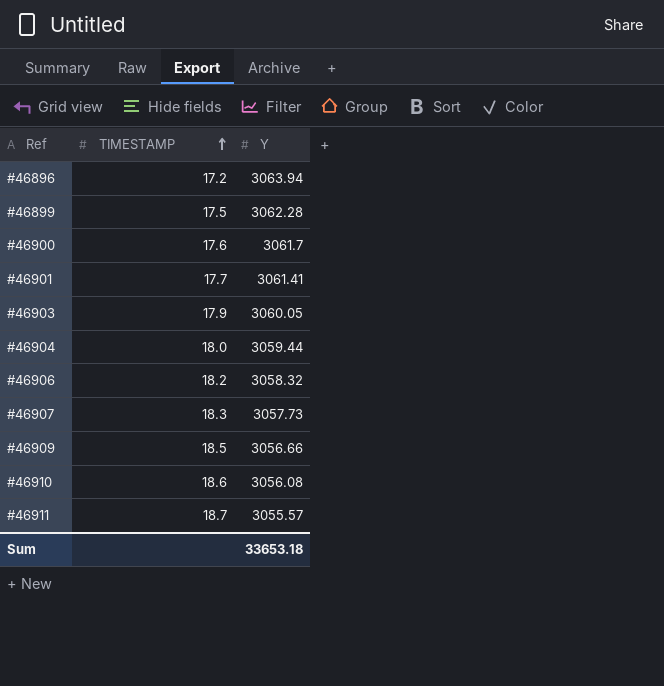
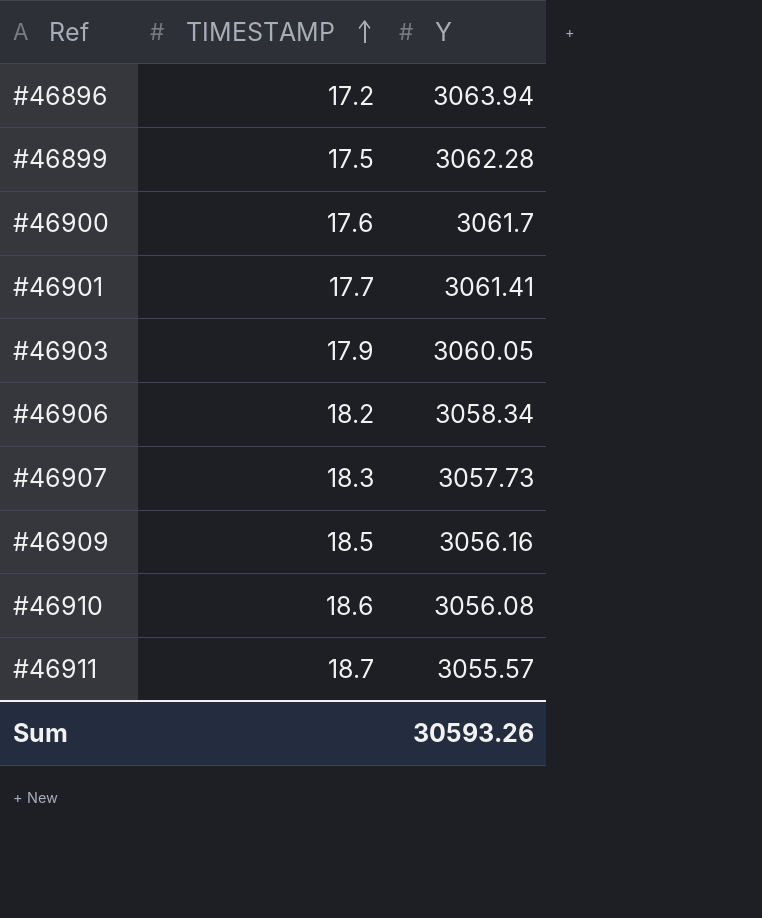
row #46904: 18.0 | 3059.44 -> none
#46906 | Y: 3058.32 -> 3058.34
#46909 | Y: 3056.66 -> 3056.16
Sum | Y: 33653.18 -> 30593.26

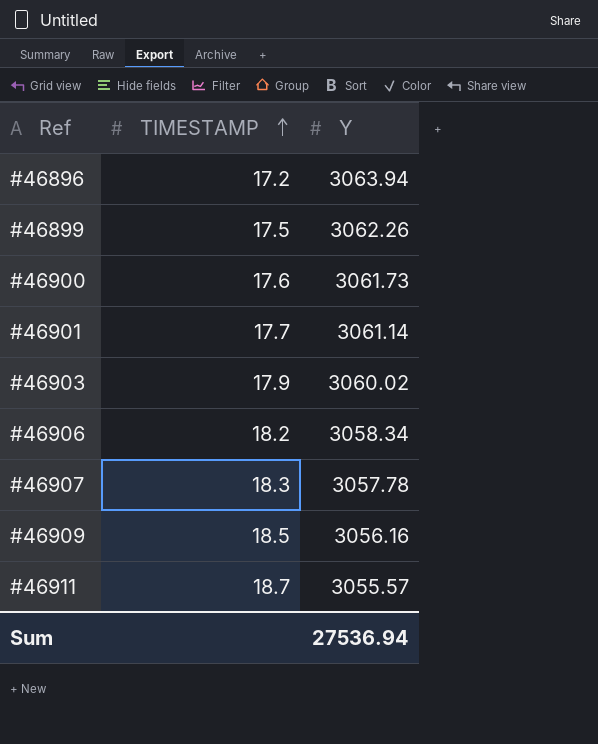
row #46910: 18.6 | 3056.08 -> none
#46899 | Y: 3062.28 -> 3062.26
#46900 | Y: 3061.7 -> 3061.73
#46901 | Y: 3061.41 -> 3061.14
#46903 | Y: 3060.05 -> 3060.02
#46907 | Y: 3057.73 -> 3057.78
Sum | Y: 30593.26 -> 27536.94

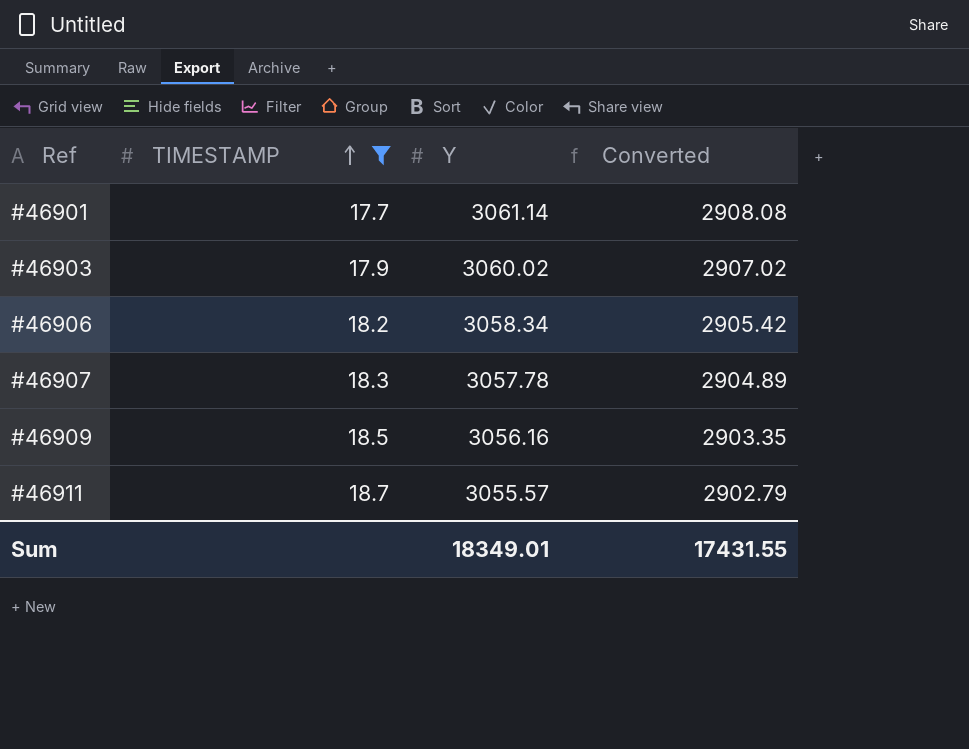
filter: none -> TIMESTAMP >= 17.7
column Converted | formula: none -> [Y] * 0.95
Sum | Y: 27536.94 -> 18349.01

